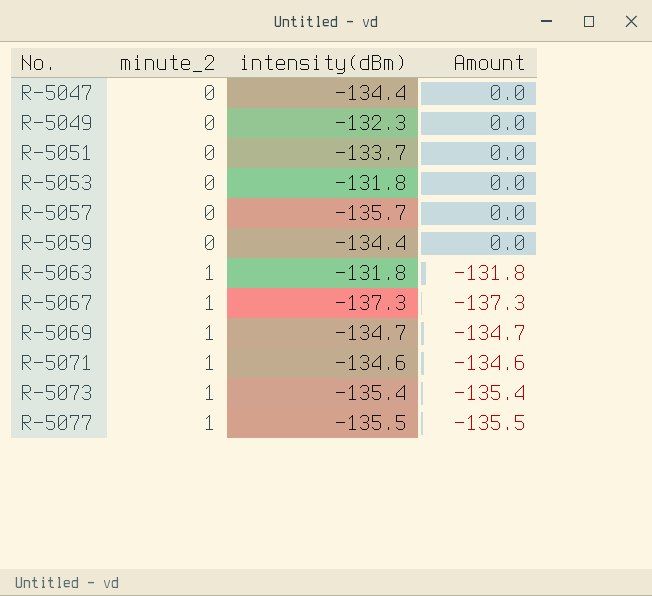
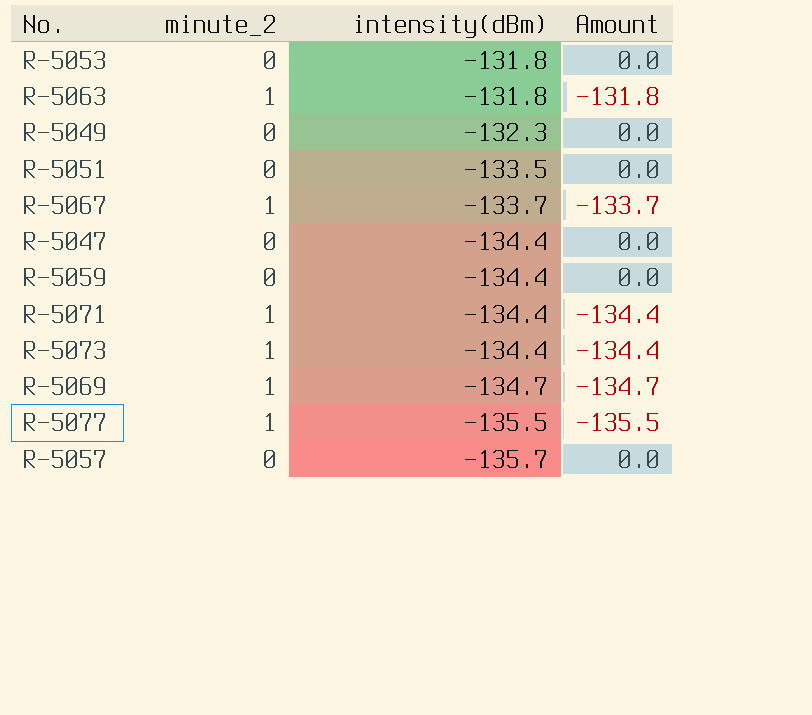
row order: No. ascending -> intensity(dBm) descending
R-5051 | intensity(dBm): -133.7 -> -133.5
R-5067 | intensity(dBm): -137.3 -> -133.7
R-5067 | Amount: -137.3 -> -133.7
R-5071 | intensity(dBm): -134.6 -> -134.4
R-5071 | Amount: -134.6 -> -134.4
R-5073 | intensity(dBm): -135.4 -> -134.4
R-5073 | Amount: -135.4 -> -134.4

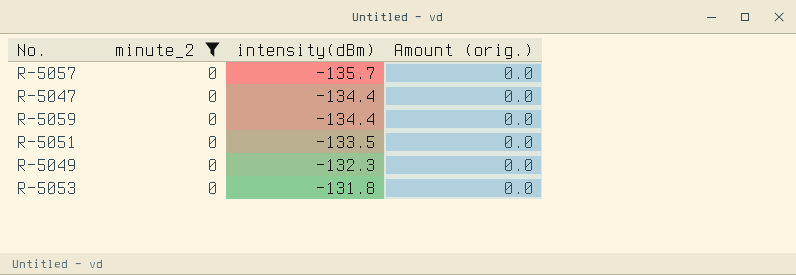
filter: none -> minute_2 = 0
row order: intensity(dBm) descending -> intensity(dBm) ascending
column name: Amount -> Amount (orig.)

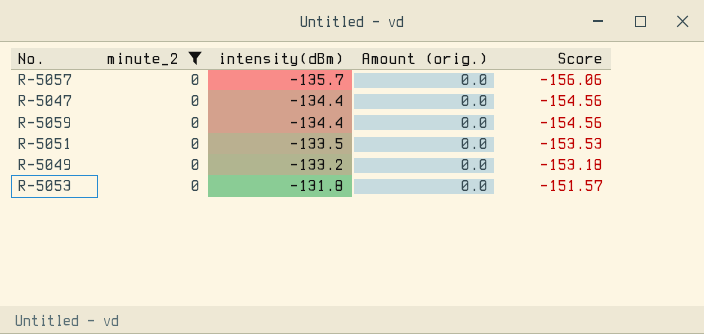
column Score | formula: none -> [intensity(dBm)] * 1.15
R-5049 | intensity(dBm): -132.3 -> -133.2

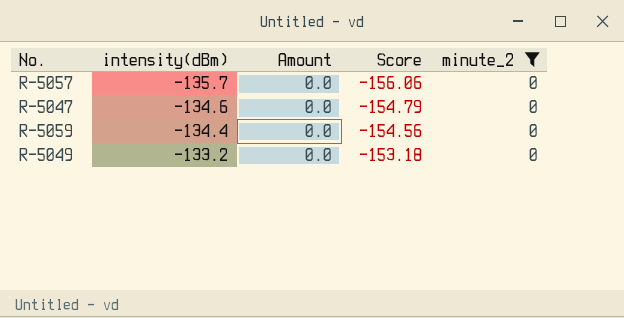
column name: Amount (orig.) -> Amount
column minute_2 | position: 2 -> 5
row R-5051: 0 | -133.5 | 0.0 | -153.53 -> none
row R-5053: 0 | -131.8 | 0.0 | -151.57 -> none
R-5047 | intensity(dBm): -134.4 -> -134.6
R-5047 | Score: -154.56 -> -154.79

